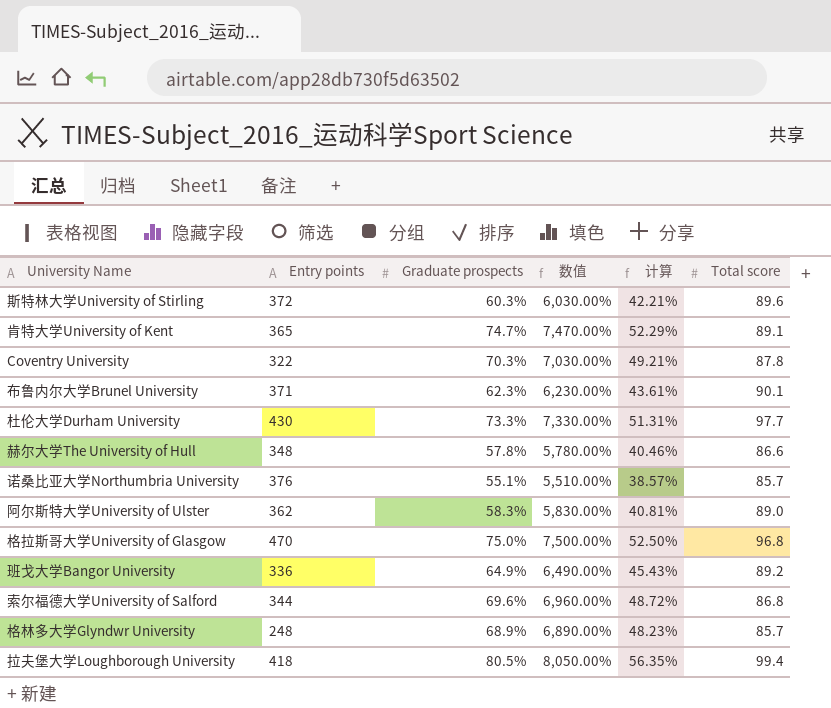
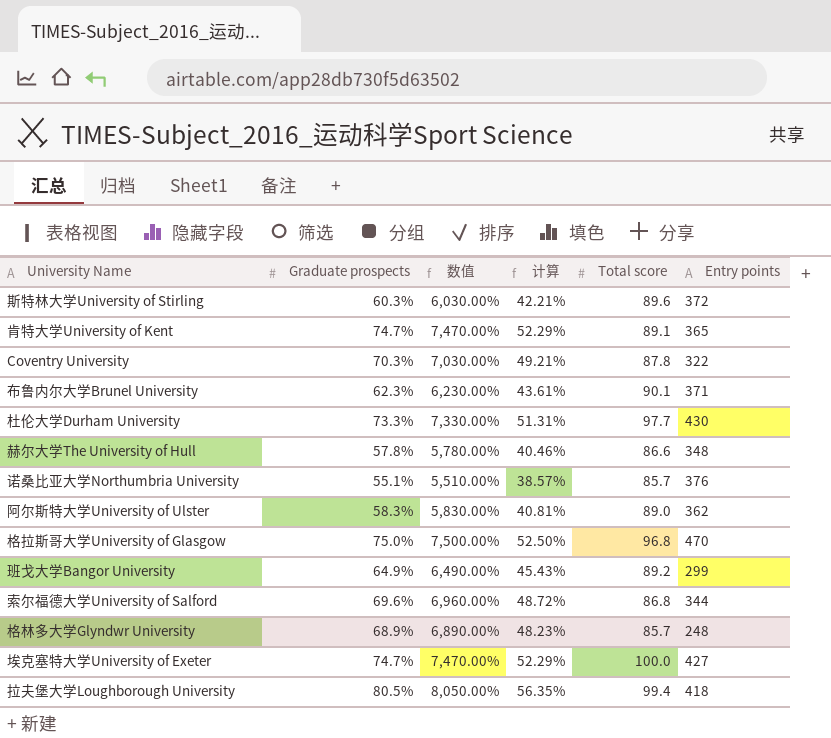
column Entry points | position: 2 -> 6
班戈大学Bangor University | Entry points: 336 -> 299
row 埃克塞特大学University of Exeter: none -> 74.7% | 7,470.00% | 52.29% | 100.0 | 427

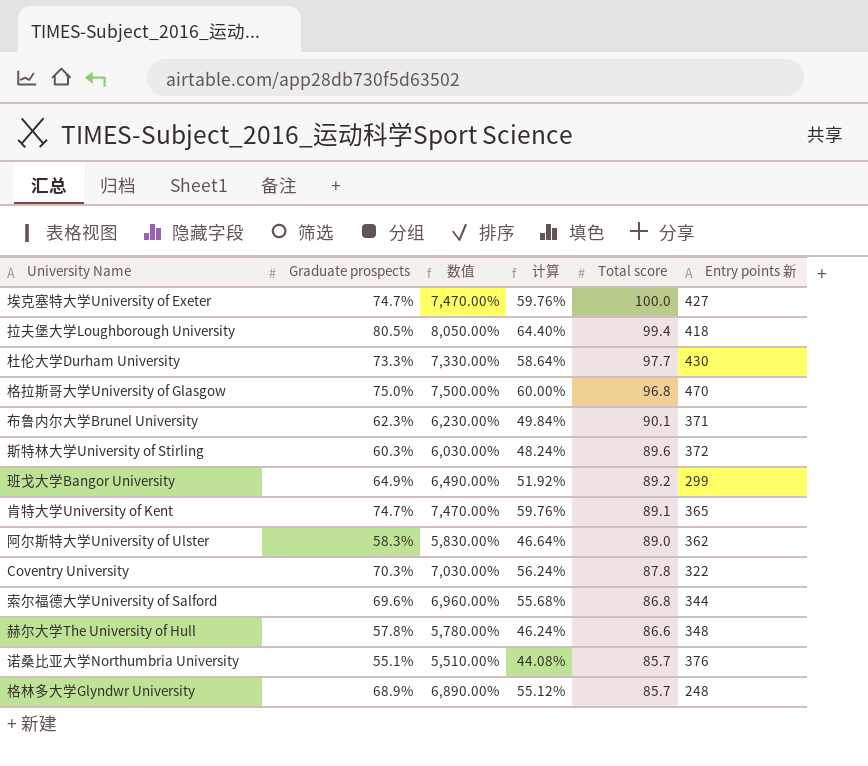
row order: none -> Total score descending
column 计算 | formula: [Graduate prospects] * 0.7 -> [Graduate prospects] * 0.8
column name: Entry points -> Entry points 新

